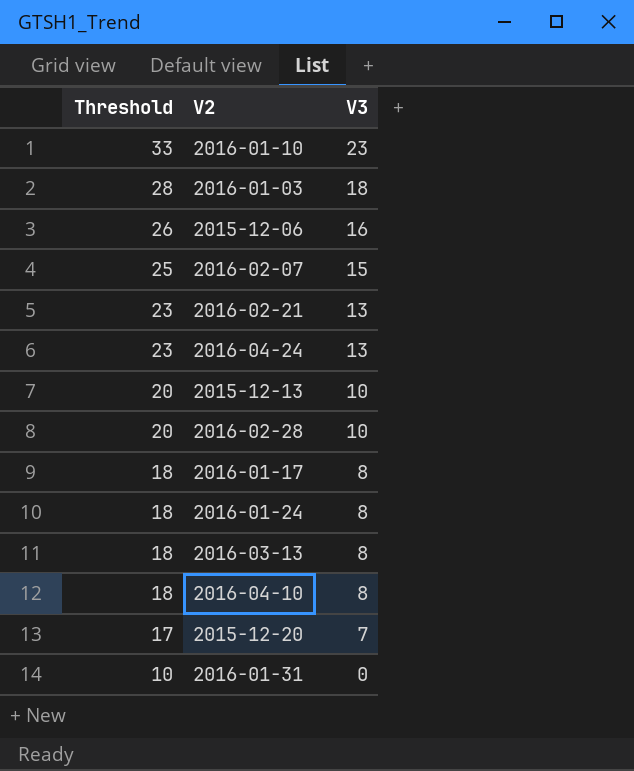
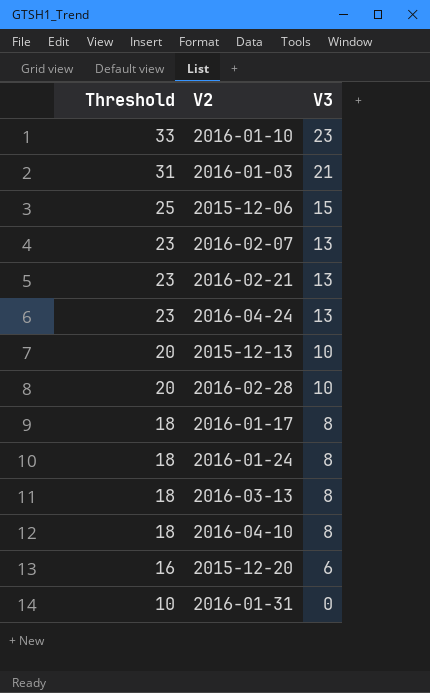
2016-01-03 | Threshold: 28 -> 31
2016-01-03 | V3: 18 -> 21
2015-12-06 | Threshold: 26 -> 25
2015-12-06 | V3: 16 -> 15
2016-02-07 | Threshold: 25 -> 23
2016-02-07 | V3: 15 -> 13
2015-12-20 | Threshold: 17 -> 16
2015-12-20 | V3: 7 -> 6

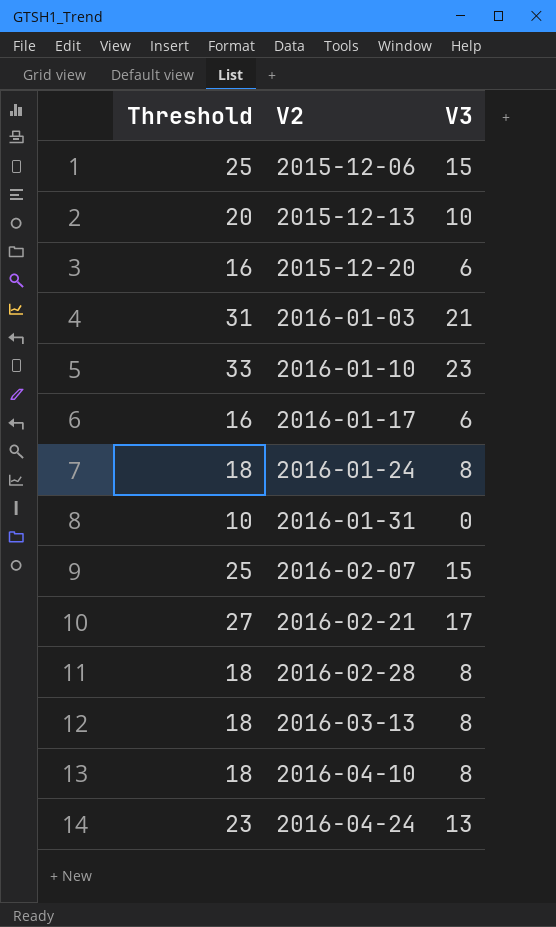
row order: Threshold descending -> V2 ascending
2016-01-17 | Threshold: 18 -> 16
2016-01-17 | V3: 8 -> 6
2016-02-07 | Threshold: 23 -> 25
2016-02-07 | V3: 13 -> 15
2016-02-21 | Threshold: 23 -> 27
2016-02-21 | V3: 13 -> 17
2016-02-28 | Threshold: 20 -> 18
2016-02-28 | V3: 10 -> 8

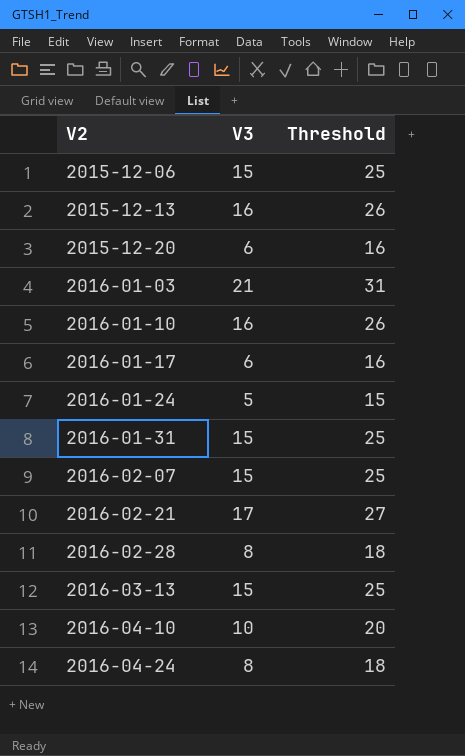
column Threshold | position: 1 -> 3
2015-12-13 | V3: 10 -> 16
2015-12-13 | Threshold: 20 -> 26
2016-01-10 | V3: 23 -> 16
2016-01-10 | Threshold: 33 -> 26
2016-01-24 | V3: 8 -> 5
2016-01-24 | Threshold: 18 -> 15
2016-01-31 | V3: 0 -> 15
2016-01-31 | Threshold: 10 -> 25
2016-03-13 | V3: 8 -> 15
2016-03-13 | Threshold: 18 -> 25
2016-04-10 | V3: 8 -> 10
2016-04-10 | Threshold: 18 -> 20
2016-04-24 | V3: 13 -> 8
2016-04-24 | Threshold: 23 -> 18

